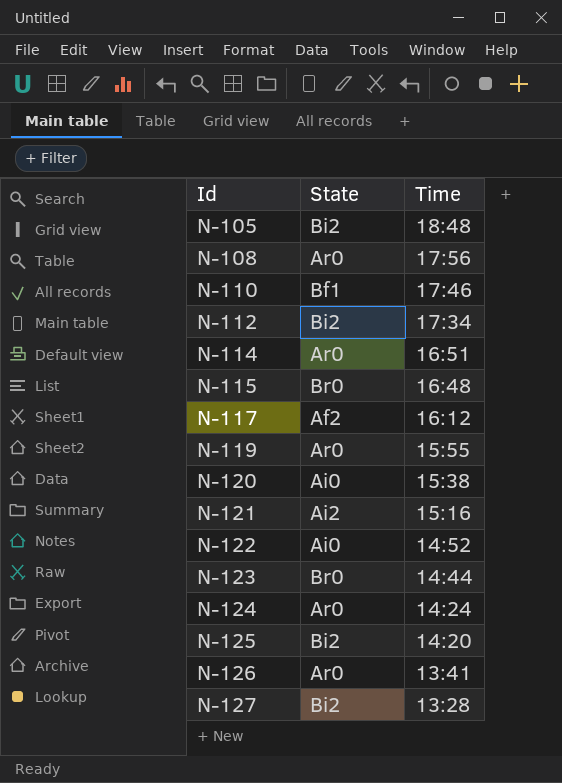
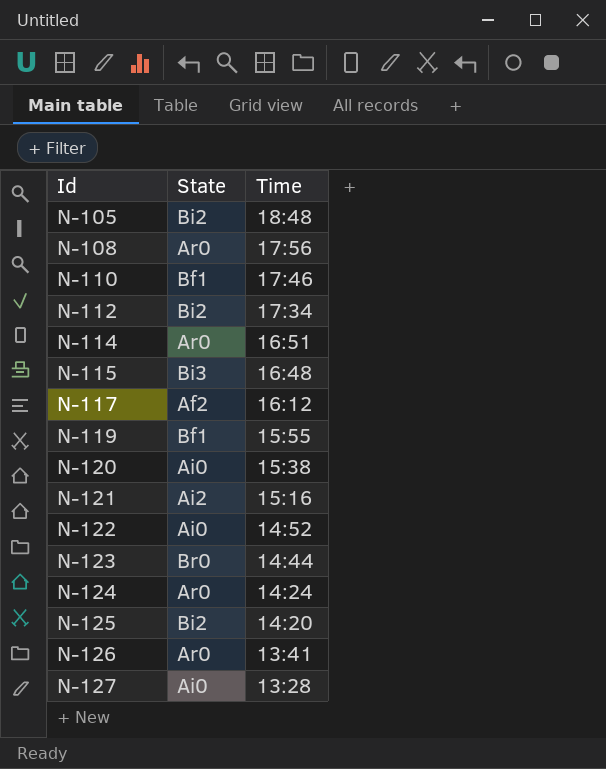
N-115 | State: Br0 -> Bi3
N-119 | State: Ar0 -> Bf1
N-127 | State: Bi2 -> Ai0

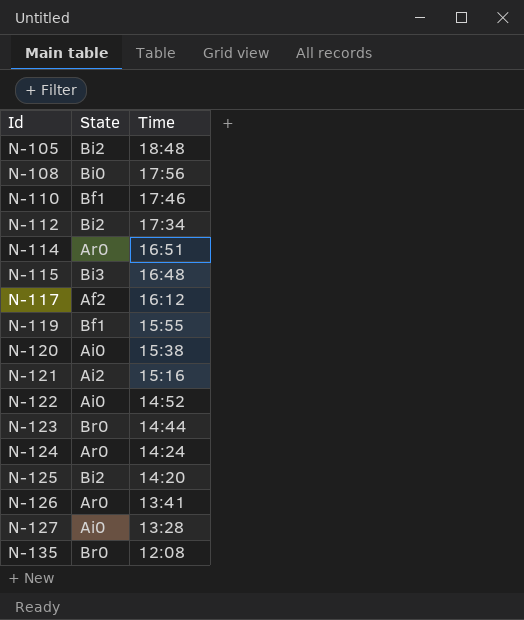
N-108 | State: Ar0 -> Bi0
row N-135: none -> Br0 | 12:08

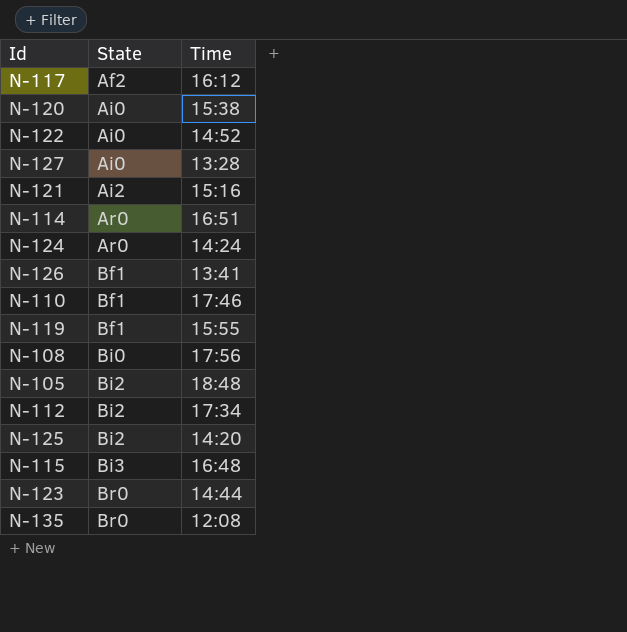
row order: Id ascending -> State ascending
N-126 | State: Ar0 -> Bf1

